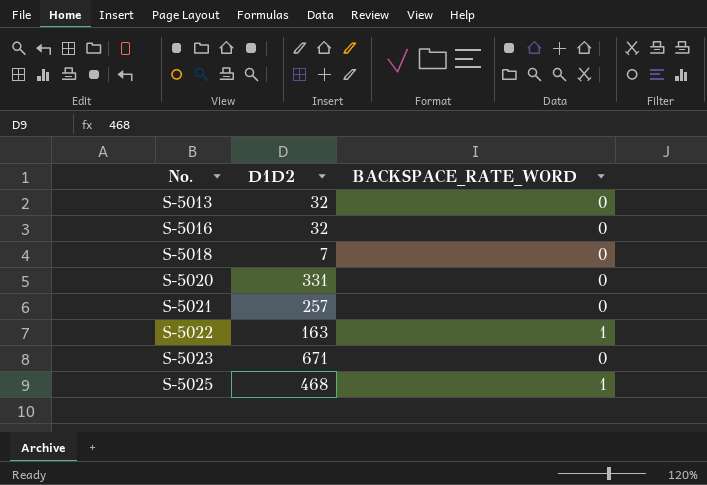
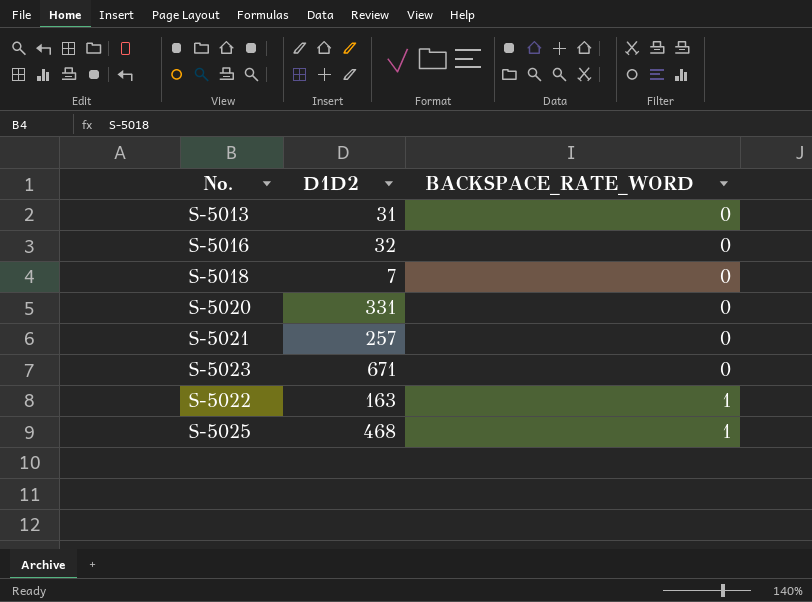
row order: No. ascending -> BACKSPACE_RATE_WORD ascending
S-5013 | D1D2: 32 -> 31

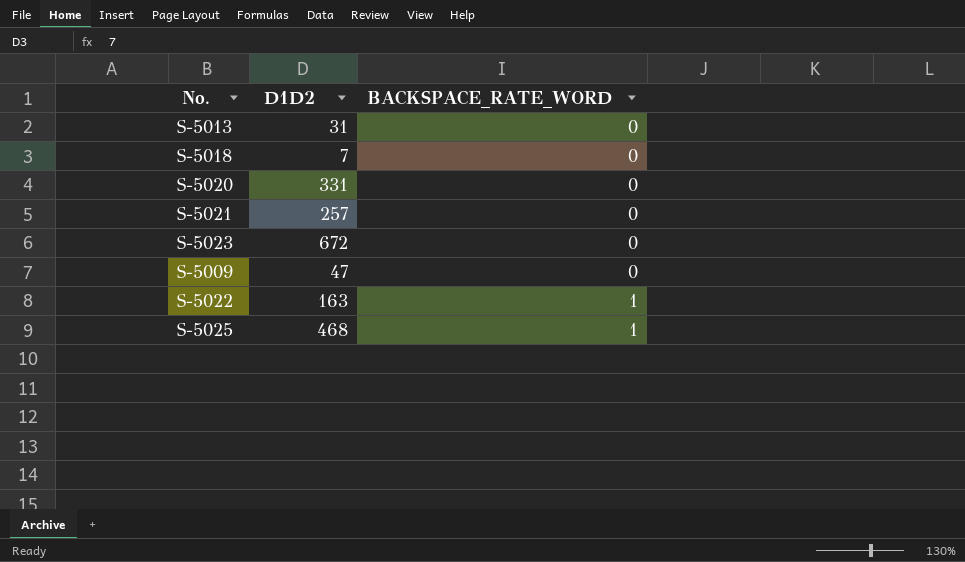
row S-5016: 32 | 0 -> none
S-5023 | D1D2: 671 -> 672
row S-5009: none -> 47 | 0

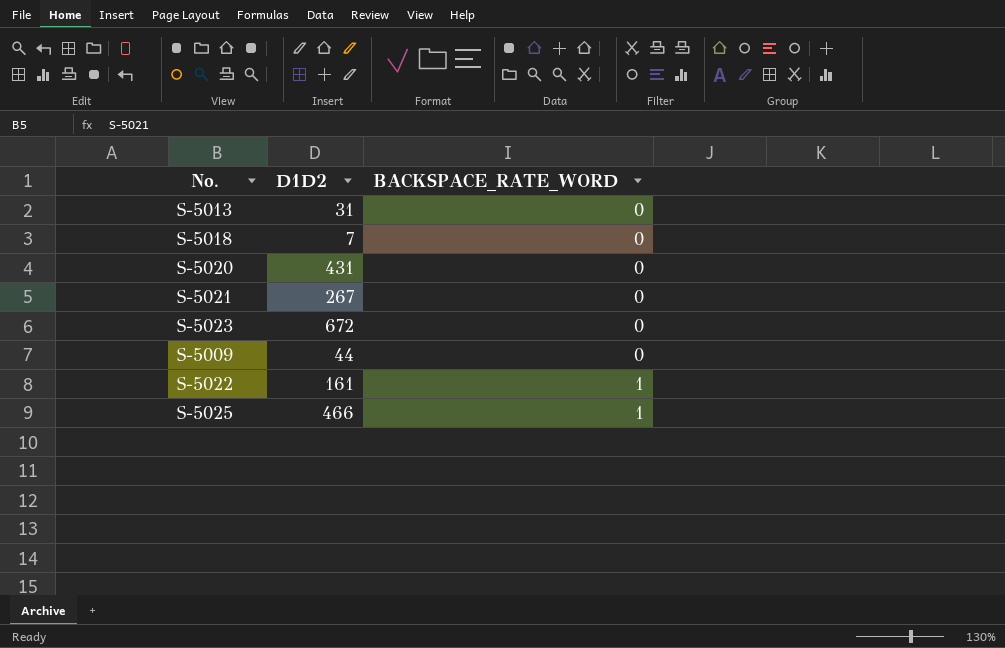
S-5020 | D1D2: 331 -> 431
S-5021 | D1D2: 257 -> 267
S-5009 | D1D2: 47 -> 44
S-5022 | D1D2: 163 -> 161
S-5025 | D1D2: 468 -> 466

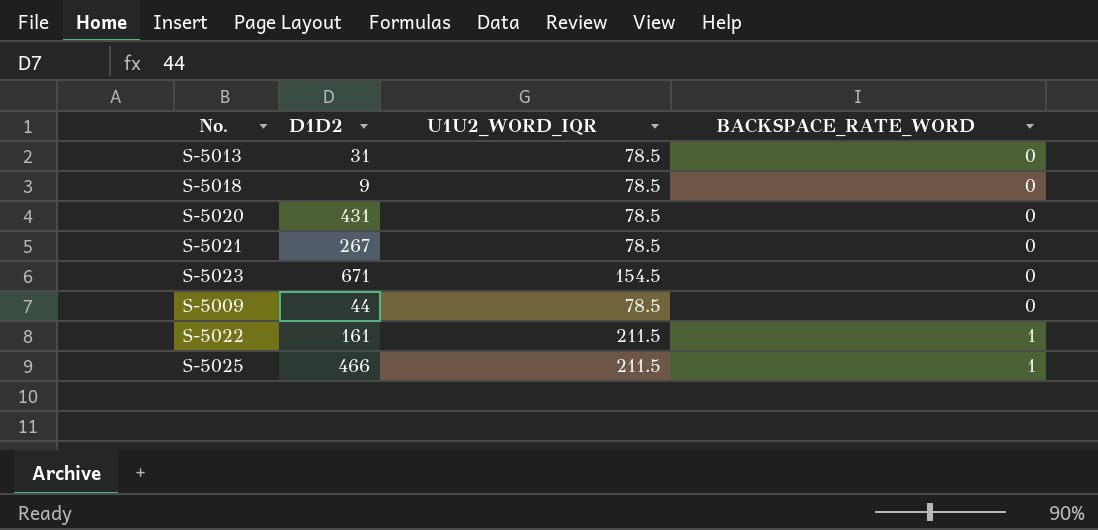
column U1U2_WORD_IQR | position: none -> 3
S-5018 | D1D2: 7 -> 9
S-5023 | D1D2: 672 -> 671

